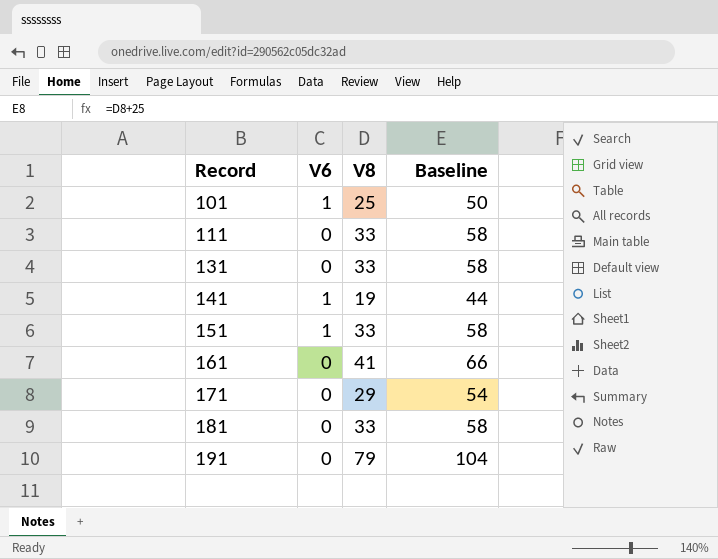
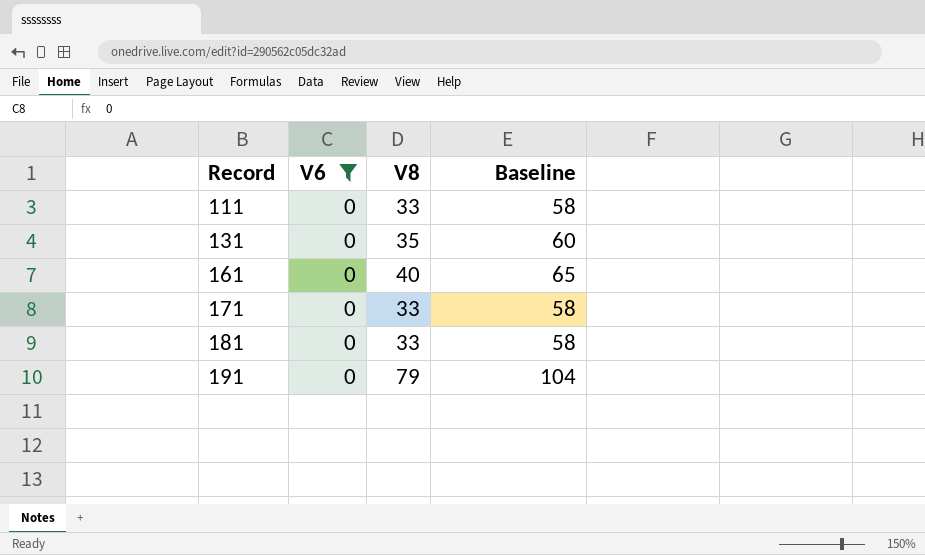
filter: none -> V6 = 0
131 | V8: 33 -> 35
131 | Baseline: 58 -> 60
161 | V8: 41 -> 40
161 | Baseline: 66 -> 65
171 | V8: 29 -> 33
171 | Baseline: 54 -> 58

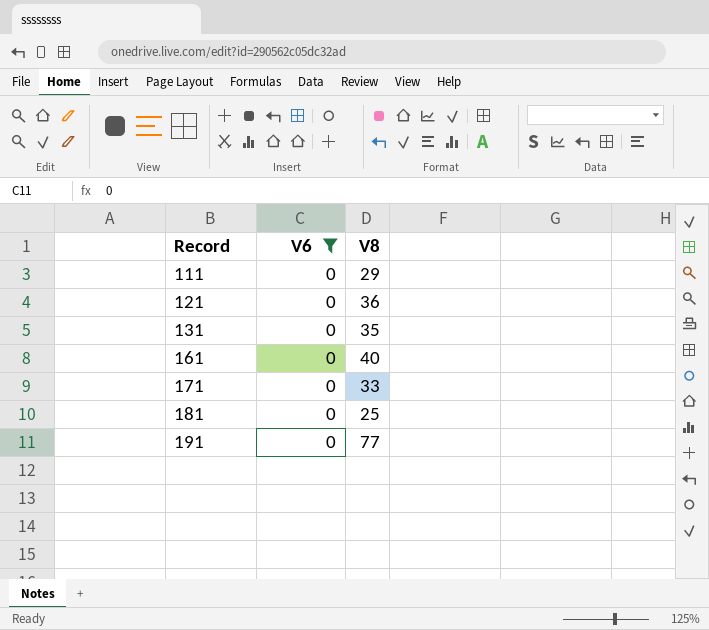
column Baseline | formula: [V8] + 25 -> none
111 | V8: 33 -> 29
row 121: none -> 0 | 36
181 | V8: 33 -> 25
191 | V8: 79 -> 77

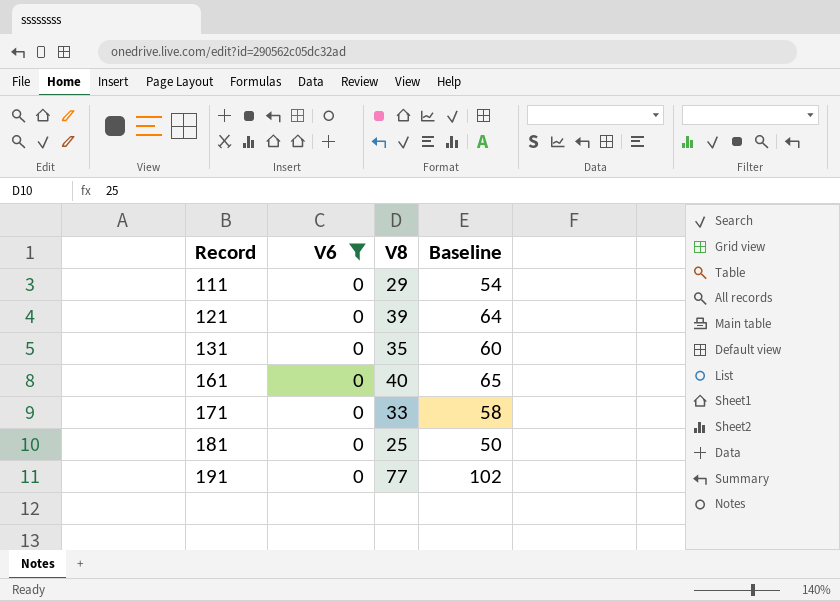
column Baseline | formula: none -> [V8] + 25
121 | V8: 36 -> 39

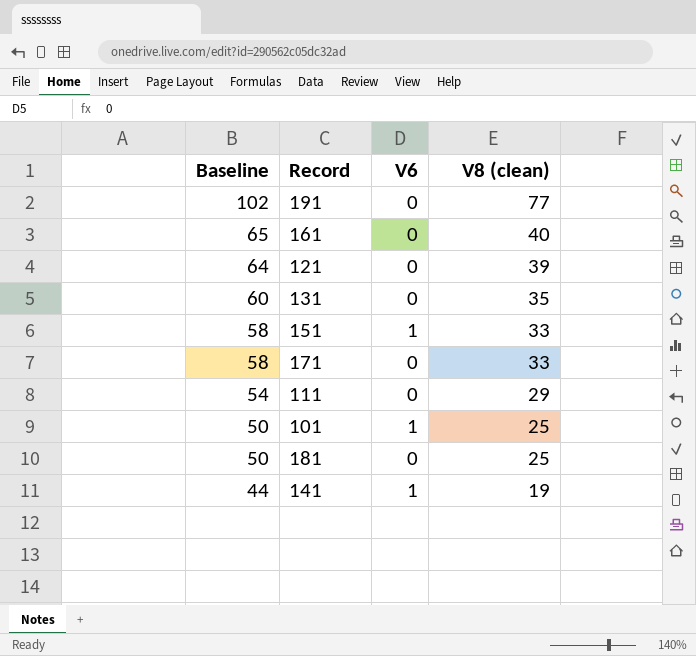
filter: V6 = 0 -> none
row order: Record ascending -> Baseline descending
column Baseline | position: 4 -> 1
column name: V8 -> V8 (clean)

